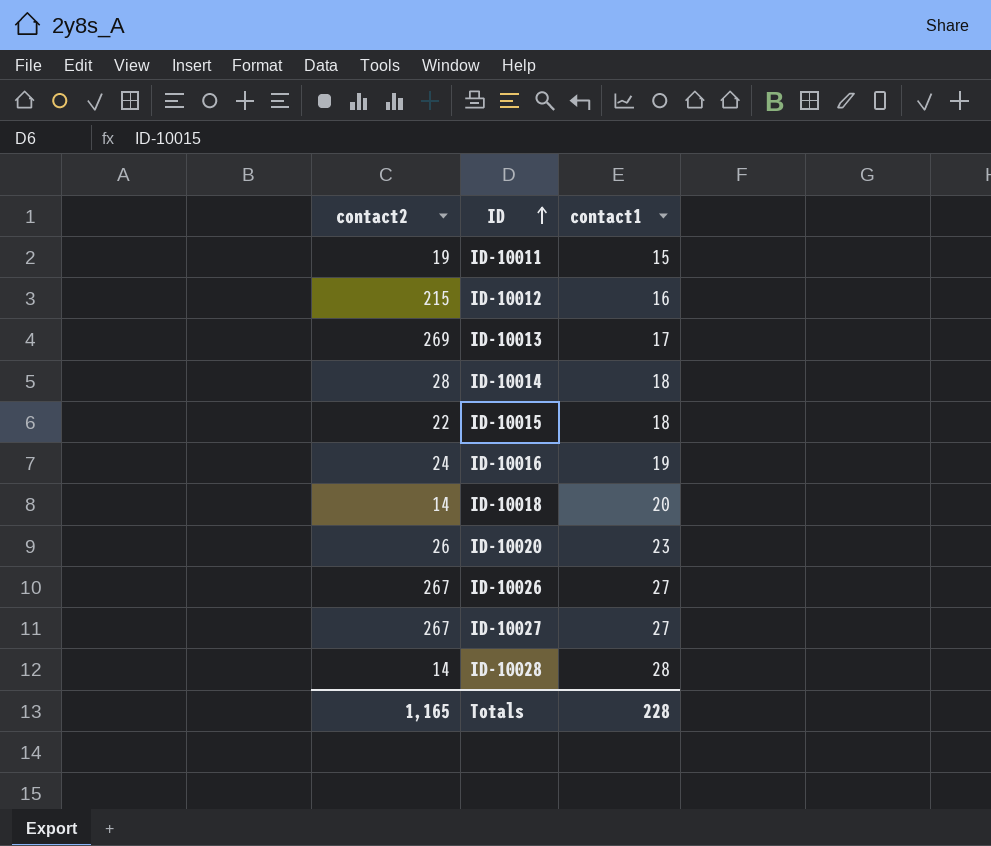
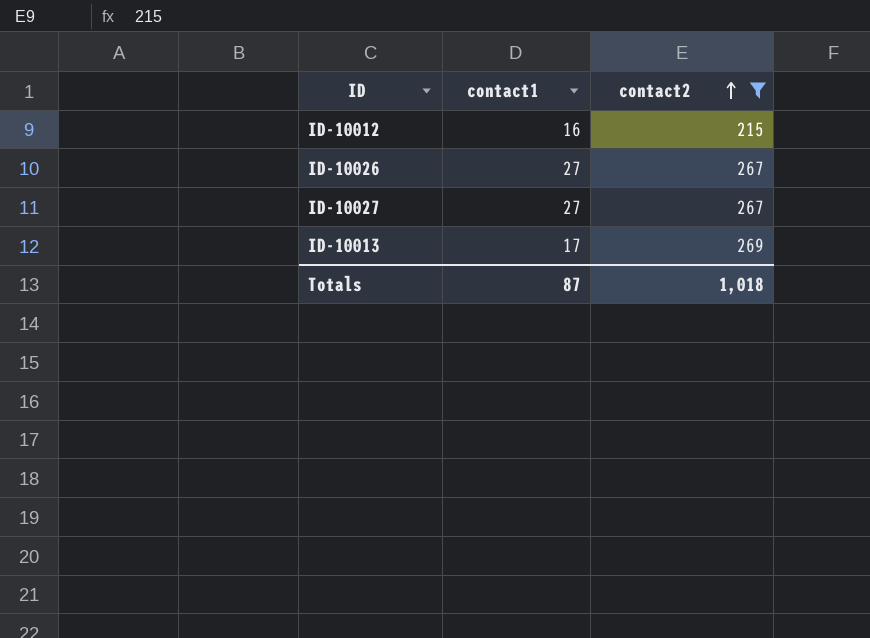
filter: none -> contact2 >= 215
row order: ID ascending -> contact2 ascending
column contact2 | position: 1 -> 3
Totals | contact1: 228 -> 87
Totals | contact2: 1,165 -> 1,018

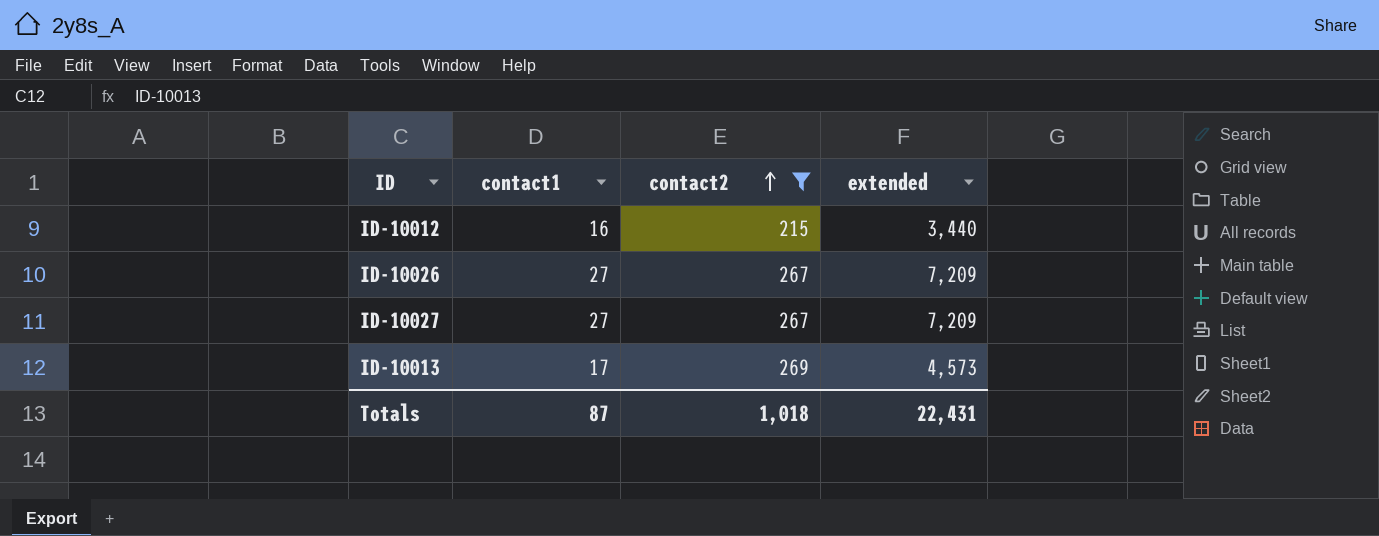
column extended | formula: none -> [contact1] * [contact2]

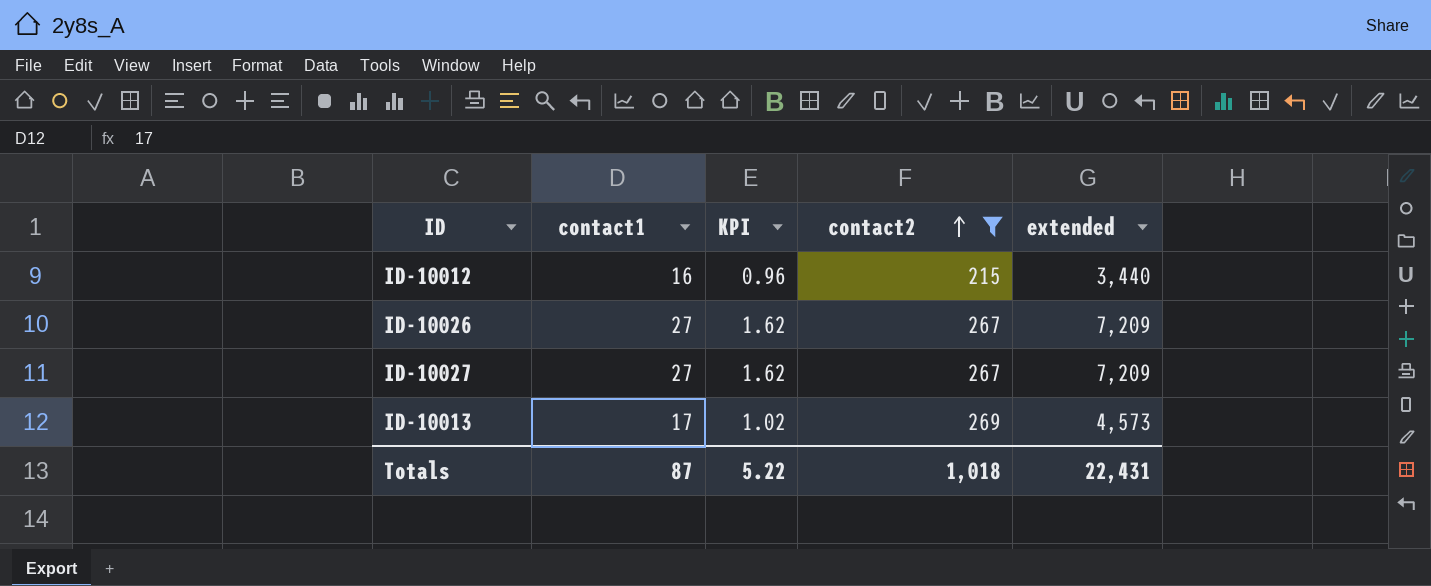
column KPI | formula: none -> [contact1] * 0.06

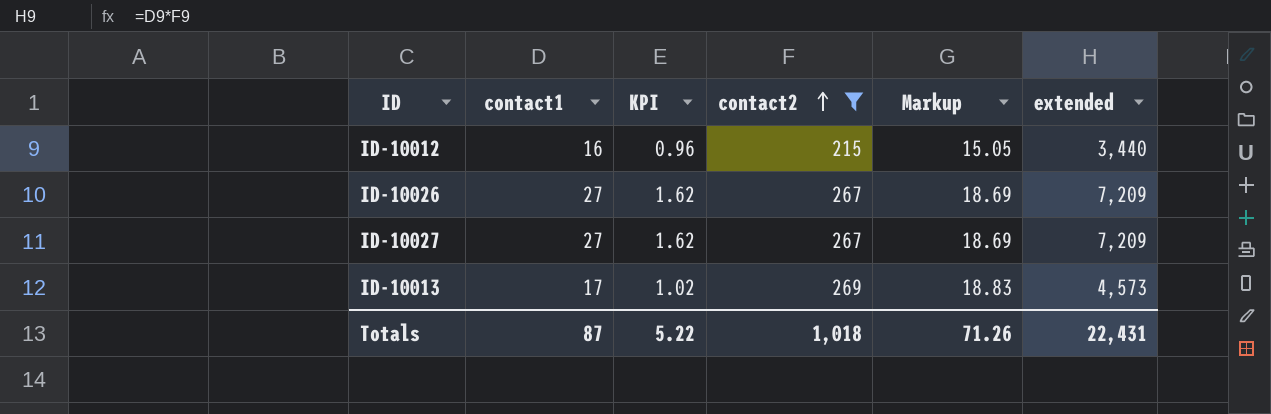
column Markup | formula: none -> [contact2] * 0.07

